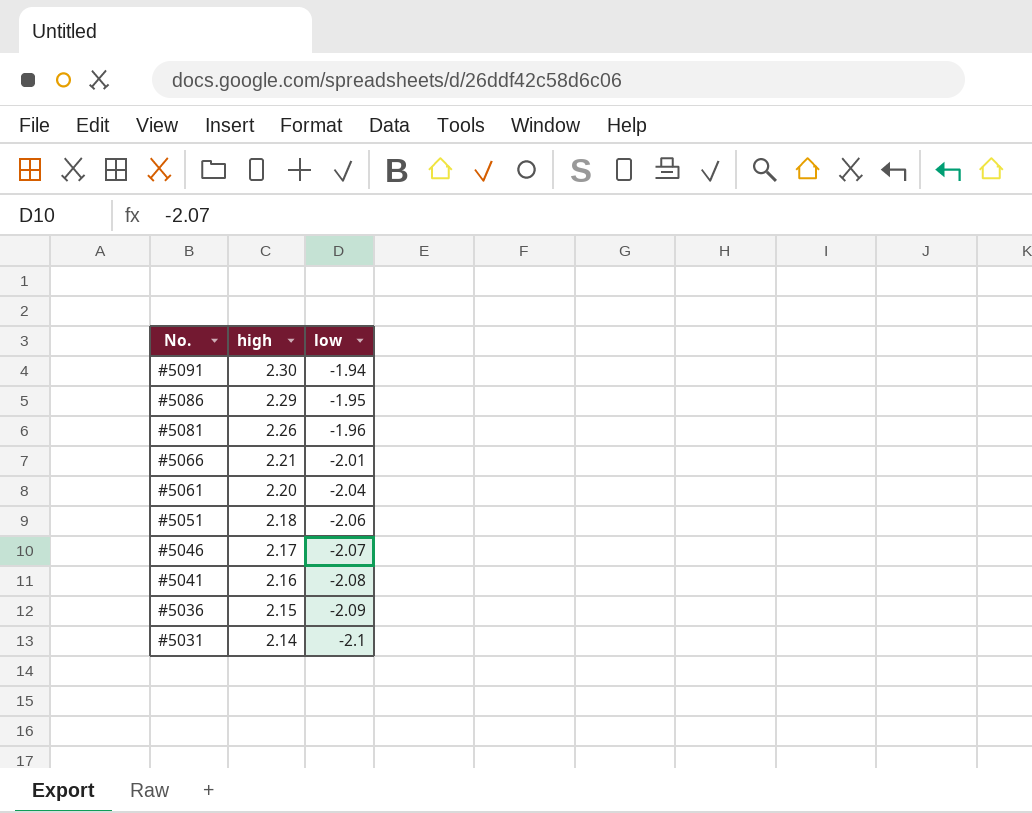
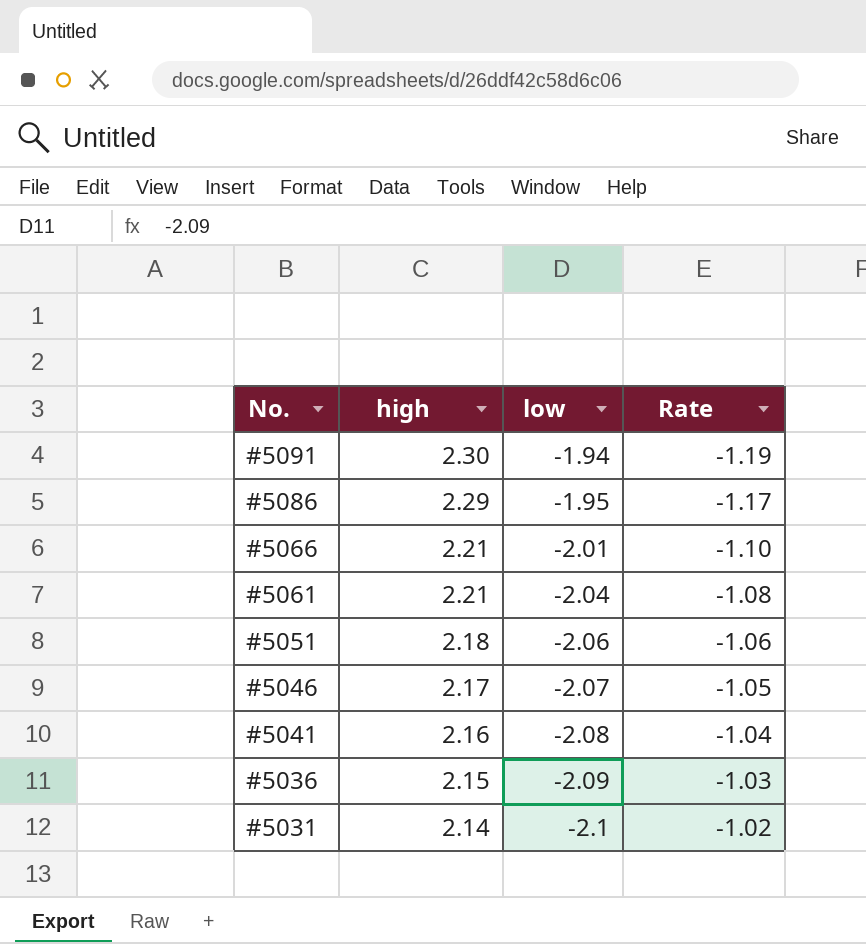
column Rate | formula: none -> [high] / [low]
row #5081: 2.26 | -1.96 -> none
#5061 | high: 2.20 -> 2.21

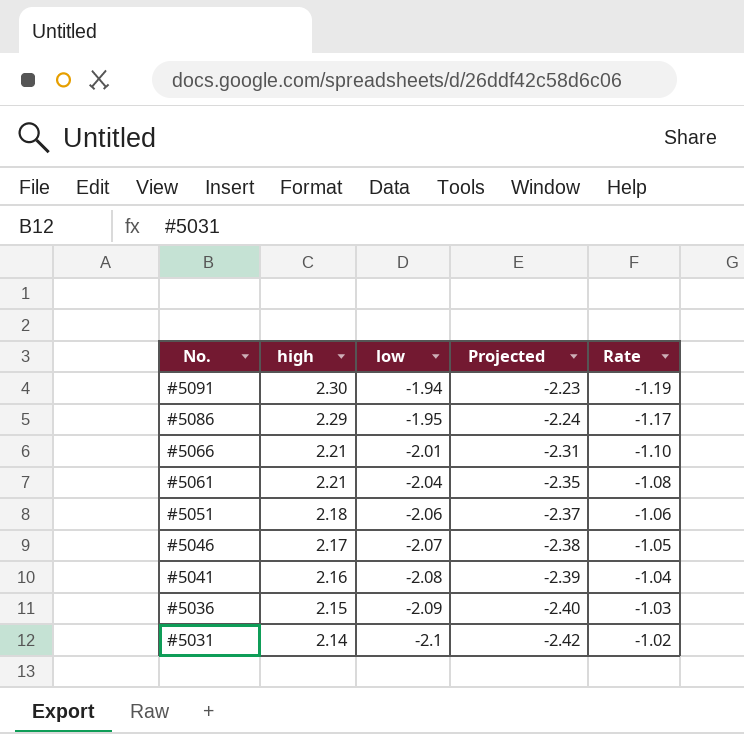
column Projected | formula: none -> [low] * 1.15

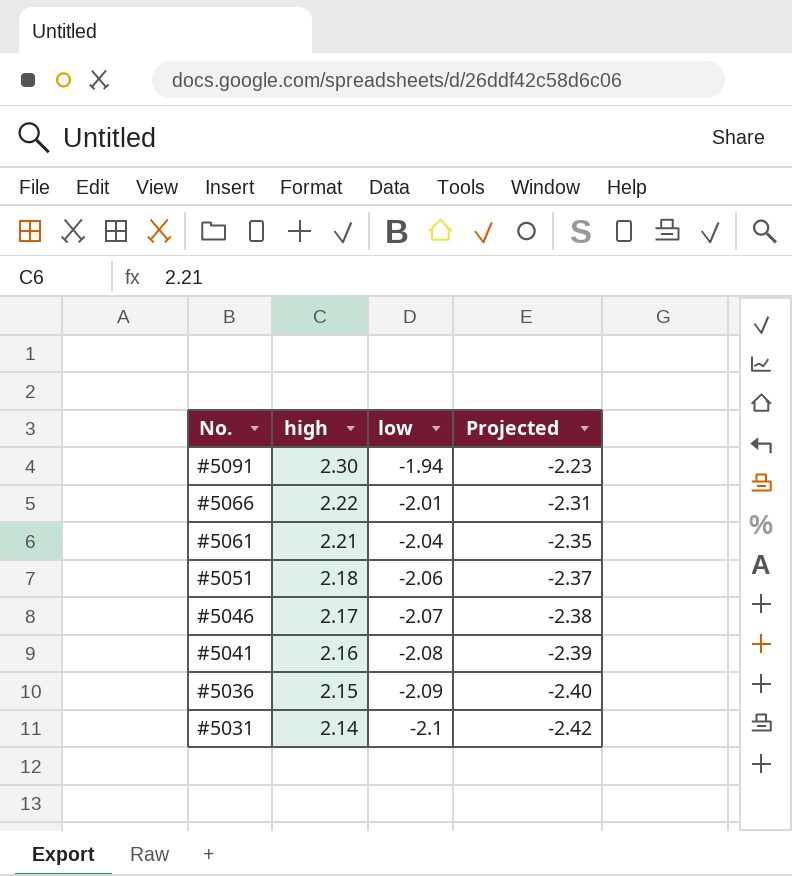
column Rate | formula: [high] / [low] -> none
row #5086: 2.29 | -1.95 | -2.24 | -1.17 -> none
#5066 | high: 2.21 -> 2.22

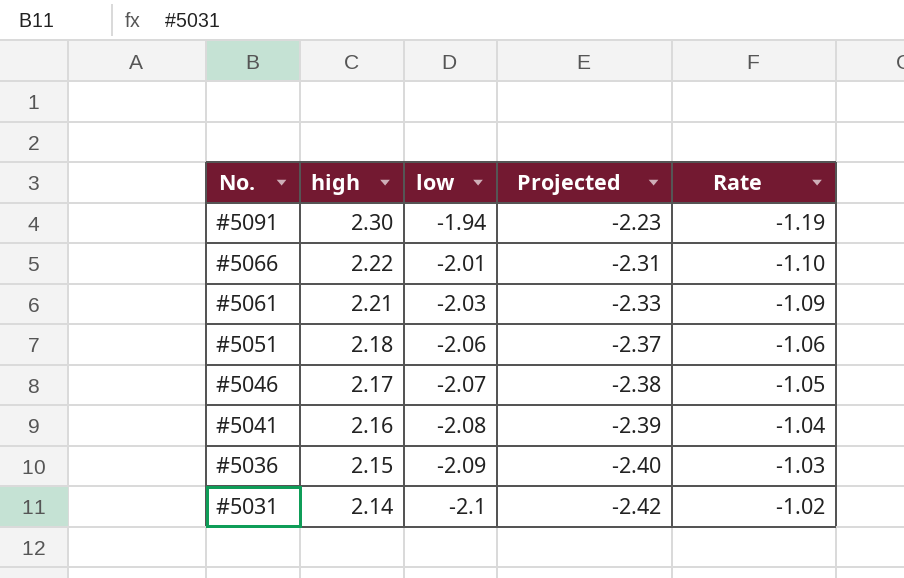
column Rate | formula: none -> [high] / [low]
#5061 | low: -2.04 -> -2.03
#5061 | Projected: -2.35 -> -2.33

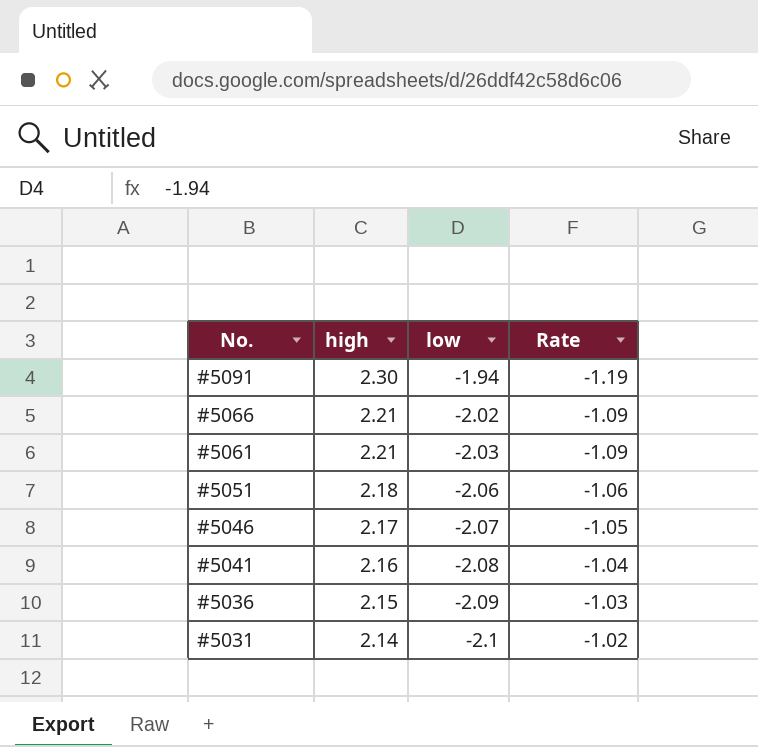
column Projected | formula: [low] * 1.15 -> none
#5066 | high: 2.22 -> 2.21
#5066 | low: -2.01 -> -2.02
#5066 | Rate: -1.10 -> -1.09

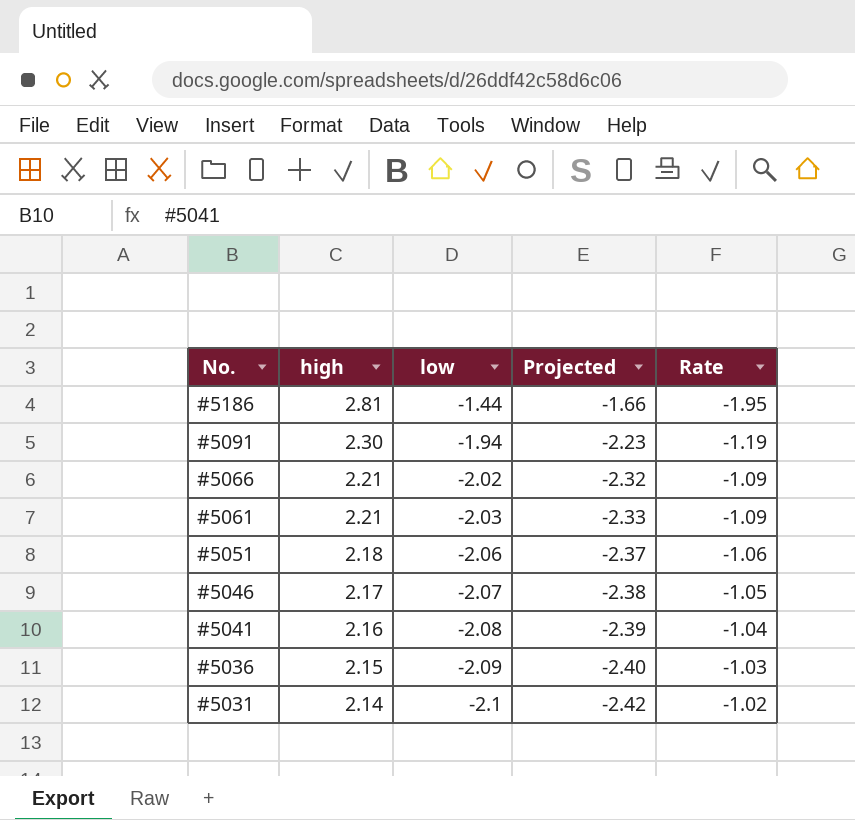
column Projected | formula: none -> [low] * 1.15
row #5186: none -> 2.81 | -1.44 | -1.66 | -1.95

